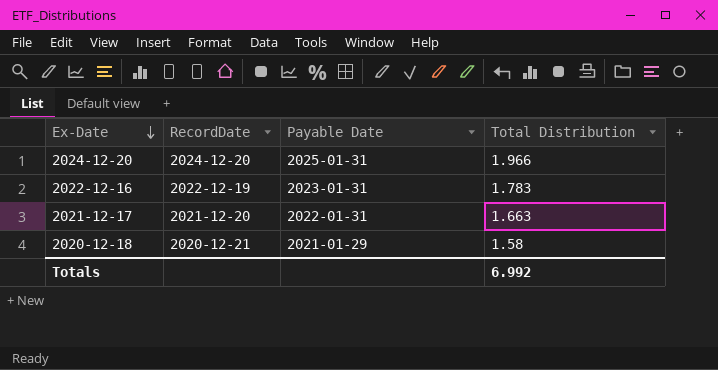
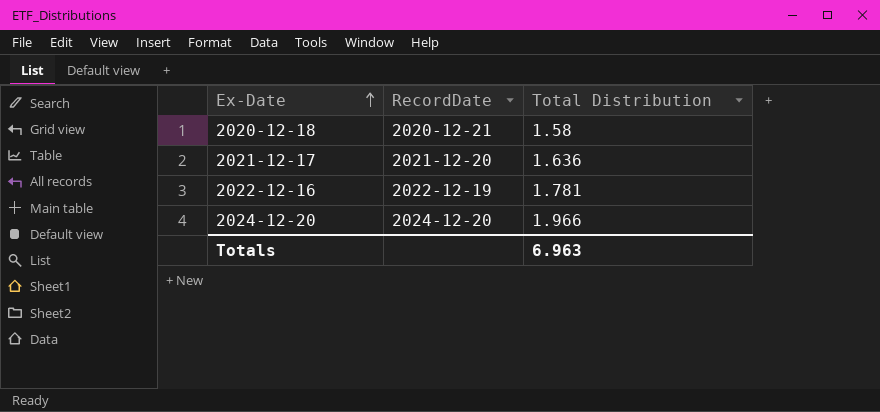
row order: Ex-Date descending -> Ex-Date ascending
column Payable Date | position: 3 -> none
2021-12-17 | Total Distribution: 1.663 -> 1.636
2022-12-16 | Total Distribution: 1.783 -> 1.781
Totals | Total Distribution: 6.992 -> 6.963

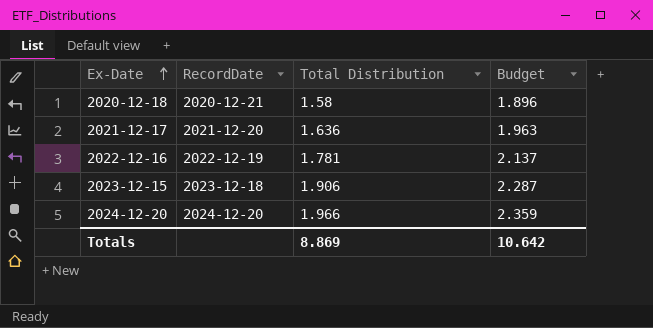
column Budget | formula: none -> [Total Distribution] * 1.2
row 2023-12-15: none -> 2023-12-18 | 1.906 | 2.287
Totals | Total Distribution: 6.963 -> 8.869

